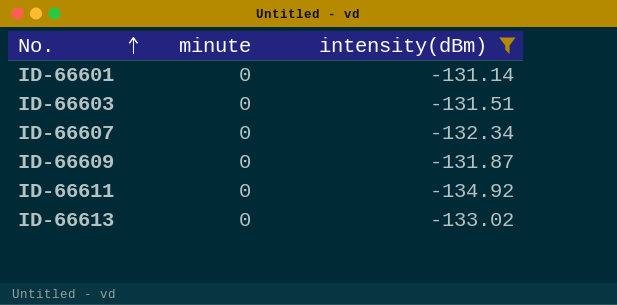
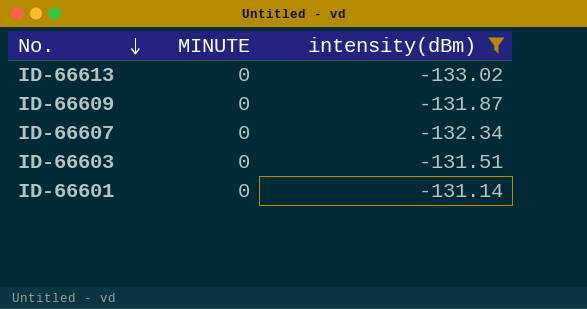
row order: No. ascending -> No. descending
column name: minute -> MINUTE
row ID-66611: 0 | -134.92 -> none

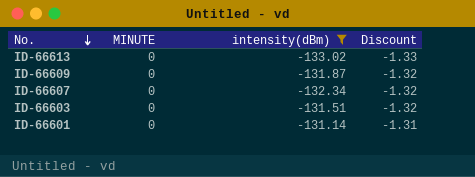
column Discount | formula: none -> [intensity(dBm)] * 0.01

